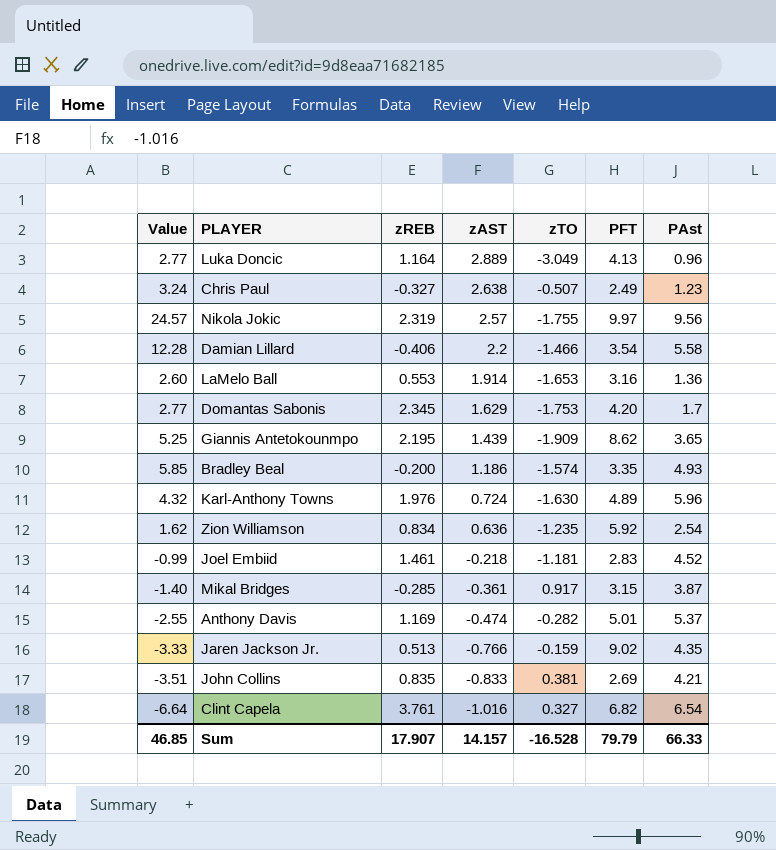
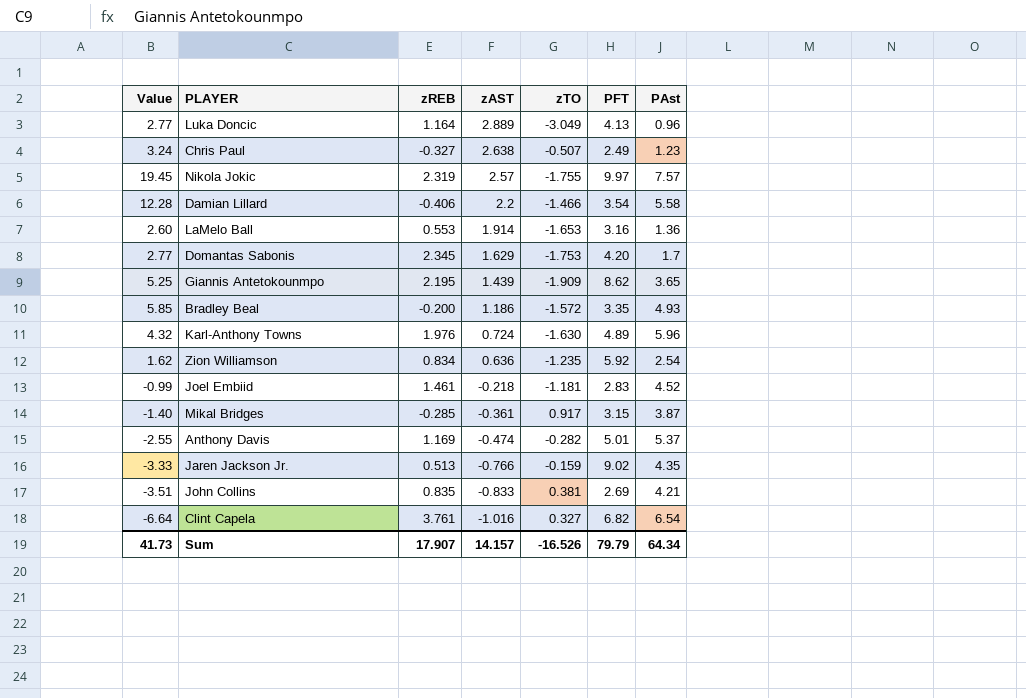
Nikola Jokic | Value: 24.57 -> 19.45
Nikola Jokic | PAst: 9.56 -> 7.57
Bradley Beal | zTO: -1.574 -> -1.572
Sum | Value: 46.85 -> 41.73
Sum | zTO: -16.528 -> -16.526
Sum | PAst: 66.33 -> 64.34

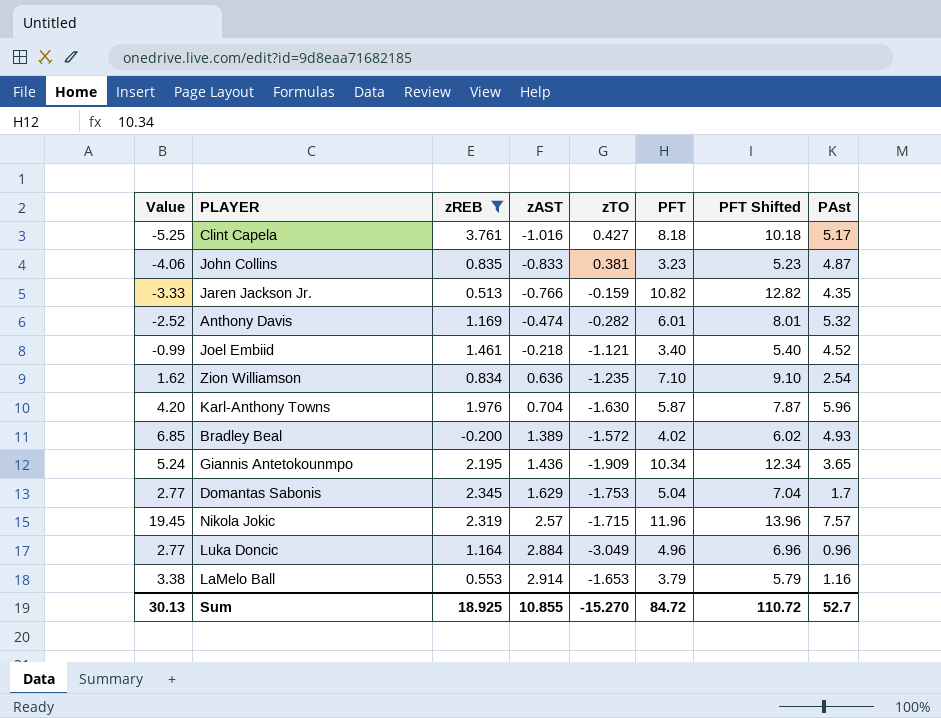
filter: none -> zREB >= -0.200
row order: zAST descending -> zAST ascending
column PFT Shifted | formula: none -> [PFT] + 2
Clint Capela | Value: -6.64 -> -5.25
Clint Capela | zTO: 0.327 -> 0.427
Clint Capela | PFT: 6.82 -> 8.18
Clint Capela | PAst: 6.54 -> 5.17
John Collins | Value: -3.51 -> -4.06
John Collins | PFT: 2.69 -> 3.23
John Collins | PAst: 4.21 -> 4.87
Jaren Jackson Jr. | PFT: 9.02 -> 10.82
Anthony Davis | Value: -2.55 -> -2.52
Anthony Davis | PFT: 5.01 -> 6.01
Anthony Davis | PAst: 5.37 -> 5.32
Joel Embiid | zTO: -1.181 -> -1.121
Joel Embiid | PFT: 2.83 -> 3.40
Zion Williamson | PFT: 5.92 -> 7.10
Karl-Anthony Towns | Value: 4.32 -> 4.20
Karl-Anthony Towns | zAST: 0.724 -> 0.704
Karl-Anthony Towns | PFT: 4.89 -> 5.87
Bradley Beal | Value: 5.85 -> 6.85
Bradley Beal | zAST: 1.186 -> 1.389
Bradley Beal | PFT: 3.35 -> 4.02
Giannis Antetokounmpo | Value: 5.25 -> 5.24
Giannis Antetokounmpo | zAST: 1.439 -> 1.436
Giannis Antetokounmpo | PFT: 8.62 -> 10.34
Domantas Sabonis | PFT: 4.20 -> 5.04
Nikola Jokic | zTO: -1.755 -> -1.715
Nikola Jokic | PFT: 9.97 -> 11.96
Luka Doncic | zAST: 2.889 -> 2.884
Luka Doncic | PFT: 4.13 -> 4.96
LaMelo Ball | Value: 2.60 -> 3.38
LaMelo Ball | zAST: 1.914 -> 2.914
LaMelo Ball | PFT: 3.16 -> 3.79
LaMelo Ball | PAst: 1.36 -> 1.16
Sum | Value: 41.73 -> 30.13
Sum | zREB: 17.907 -> 18.925
Sum | zAST: 14.157 -> 10.855
Sum | zTO: -16.526 -> -15.270
Sum | PFT: 79.79 -> 84.72
Sum | PAst: 64.34 -> 52.7

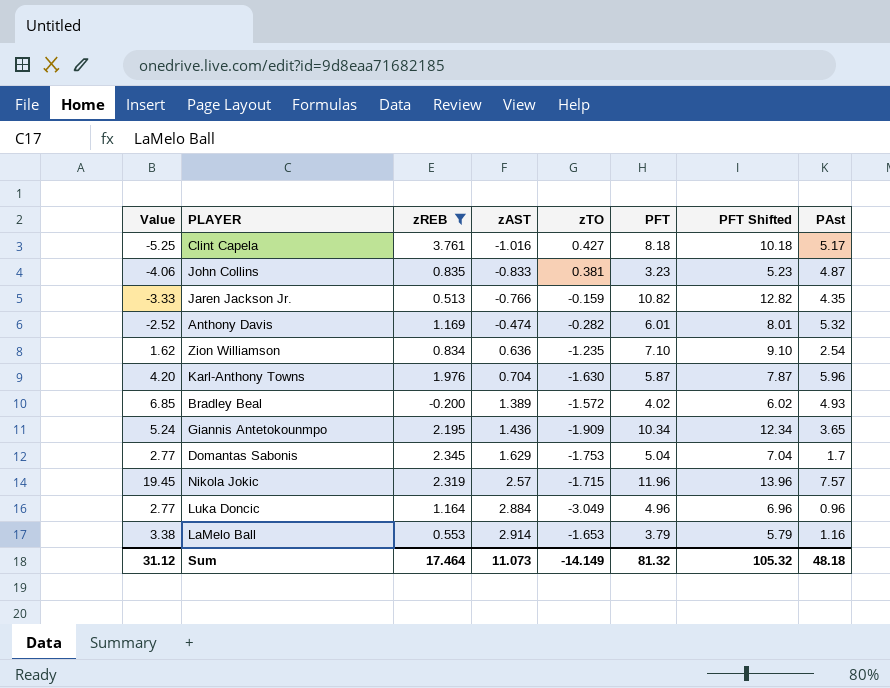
row Joel Embiid: -0.99 | 1.461 | -0.218 | -1.121 | 3.40 | 5.40 | 4.52 -> none
Sum | Value: 30.13 -> 31.12
Sum | zREB: 18.925 -> 17.464
Sum | zAST: 10.855 -> 11.073
Sum | zTO: -15.270 -> -14.149
Sum | PFT: 84.72 -> 81.32
Sum | PFT Shifted: 110.72 -> 105.32
Sum | PAst: 52.7 -> 48.18

